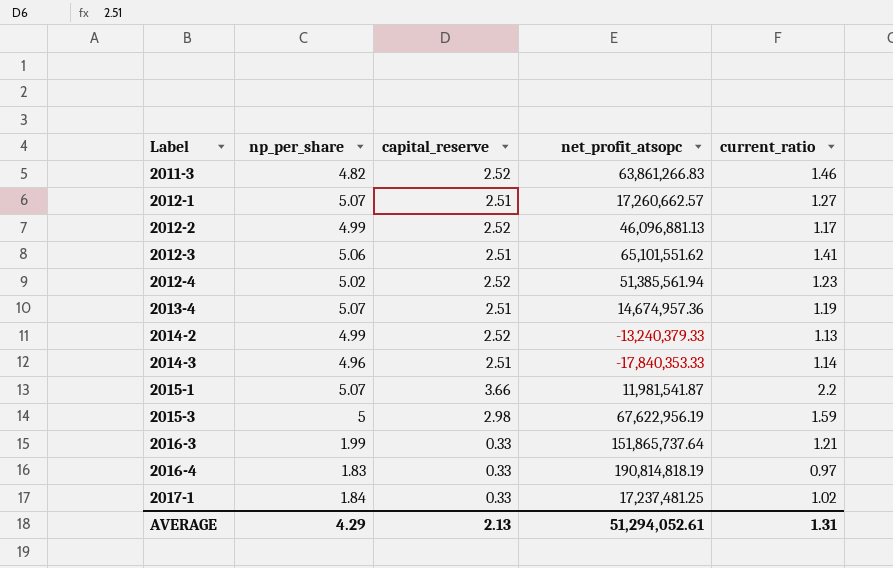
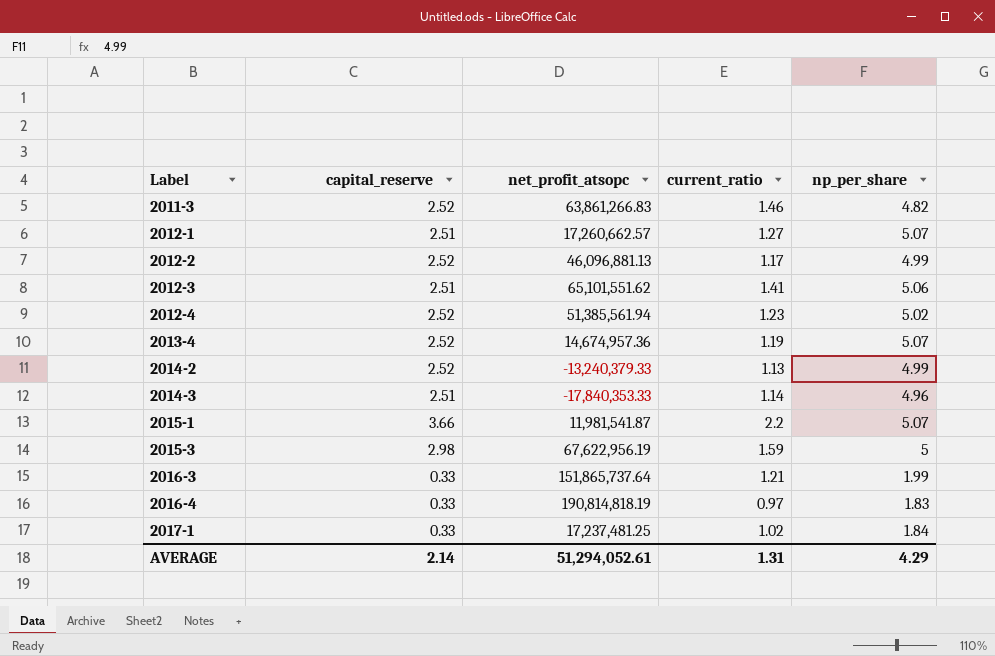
column np_per_share | position: 2 -> 5
2013-4 | capital_reserve: 2.51 -> 2.52
AVERAGE | capital_reserve: 2.13 -> 2.14

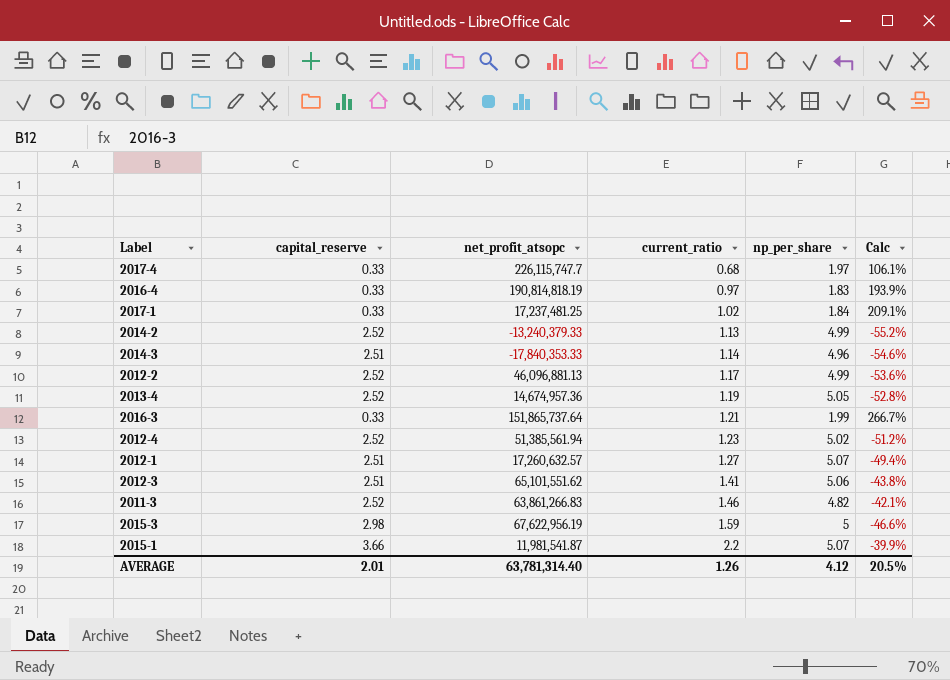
row order: Label ascending -> current_ratio ascending
column Calc | formula: none -> ([current_ratio] - [capital_reserve]) / [capital_reserve]
row 2017-4: none -> 0.33 | 226,115,747.7 | 0.68 | 1.97 | 106.1%
2013-4 | np_per_share: 5.07 -> 5.05
2012-1 | net_profit_atsopc: 17,260,662.57 -> 17,260,632.57
AVERAGE | capital_reserve: 2.14 -> 2.01
AVERAGE | net_profit_atsopc: 51,294,052.61 -> 63,781,314.40
AVERAGE | current_ratio: 1.31 -> 1.26
AVERAGE | np_per_share: 4.29 -> 4.12

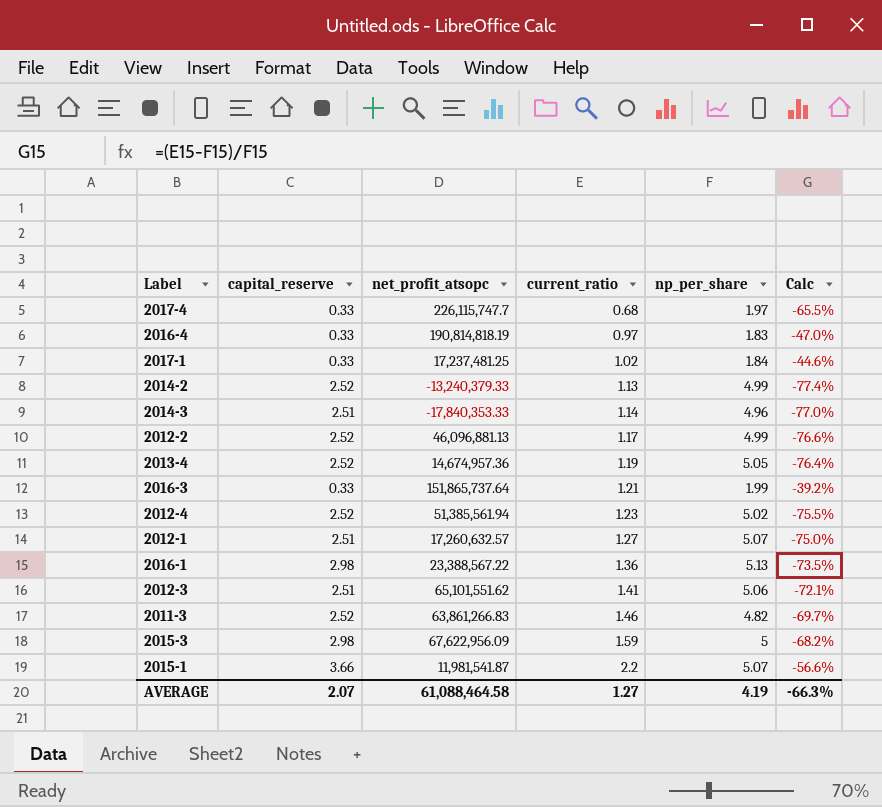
column Calc | formula: ([current_ratio] - [capital_reserve]) / [capital_reserve] -> ([current_ratio] - [np_per_share]) / [np_per_share]
row 2016-1: none -> 2.98 | 23,388,567.22 | 1.36 | 5.13 | -73.5%
2015-3 | net_profit_atsopc: 67,622,956.19 -> 67,622,956.09
AVERAGE | capital_reserve: 2.01 -> 2.07
AVERAGE | net_profit_atsopc: 63,781,314.40 -> 61,088,464.58
AVERAGE | current_ratio: 1.26 -> 1.27
AVERAGE | np_per_share: 4.12 -> 4.19
AVERAGE | Calc: 20.5% -> -66.3%

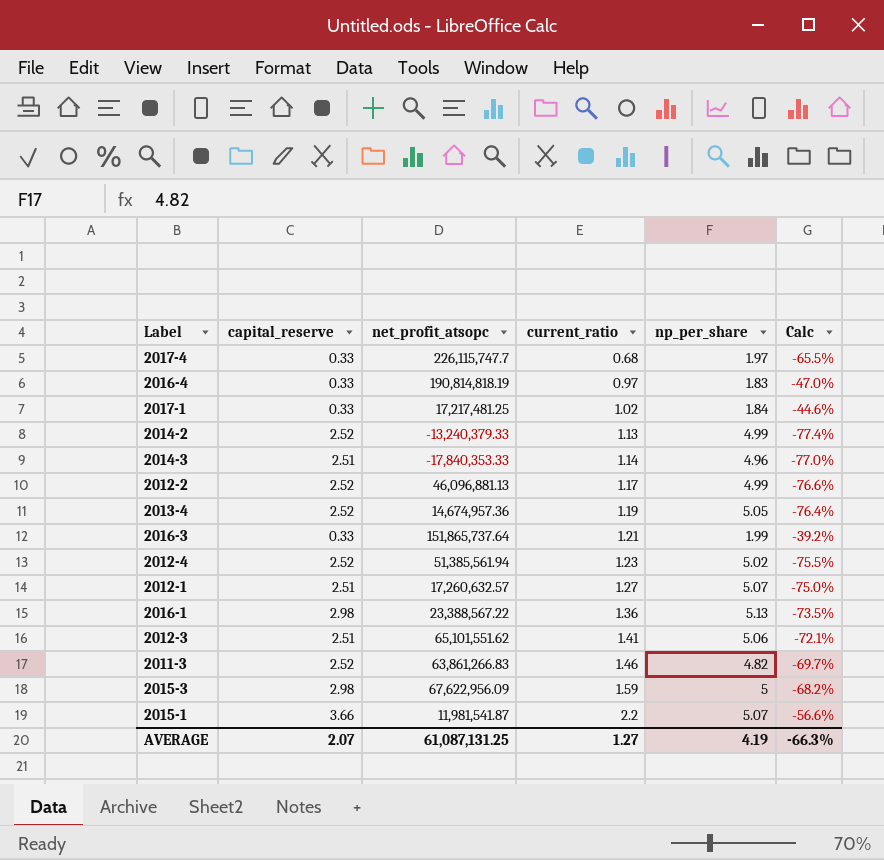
2017-1 | net_profit_atsopc: 17,237,481.25 -> 17,217,481.25
AVERAGE | net_profit_atsopc: 61,088,464.58 -> 61,087,131.25

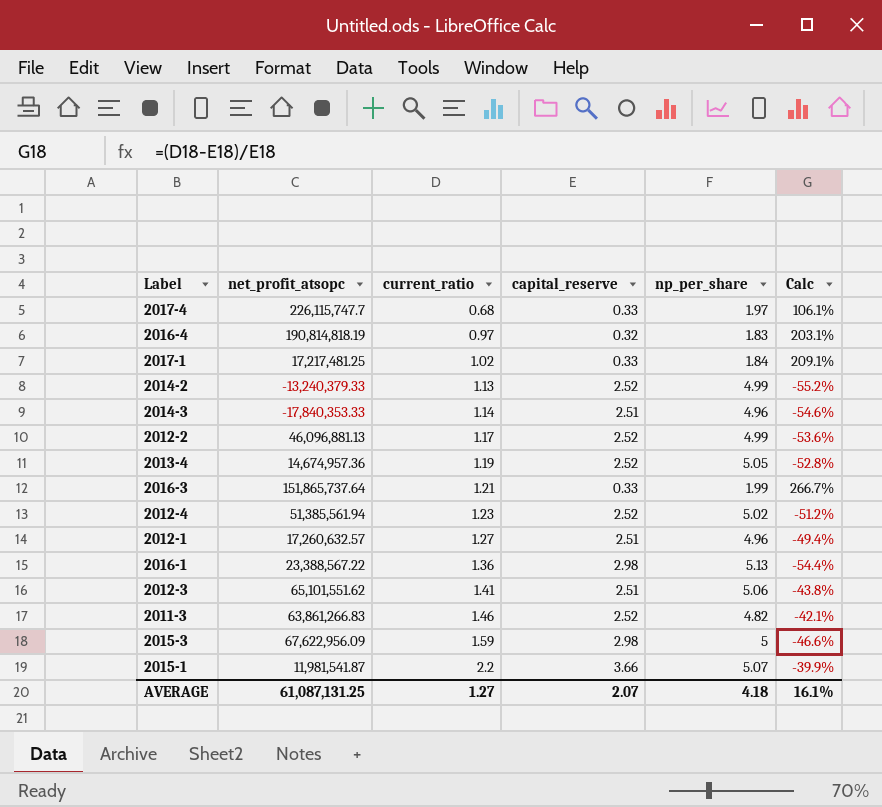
column capital_reserve | position: 2 -> 4
column Calc | formula: ([current_ratio] - [np_per_share]) / [np_per_share] -> ([current_ratio] - [capital_reserve]) / [capital_reserve]
2016-4 | capital_reserve: 0.33 -> 0.32
2012-1 | np_per_share: 5.07 -> 4.96
AVERAGE | np_per_share: 4.19 -> 4.18
AVERAGE | Calc: -66.3% -> 16.1%

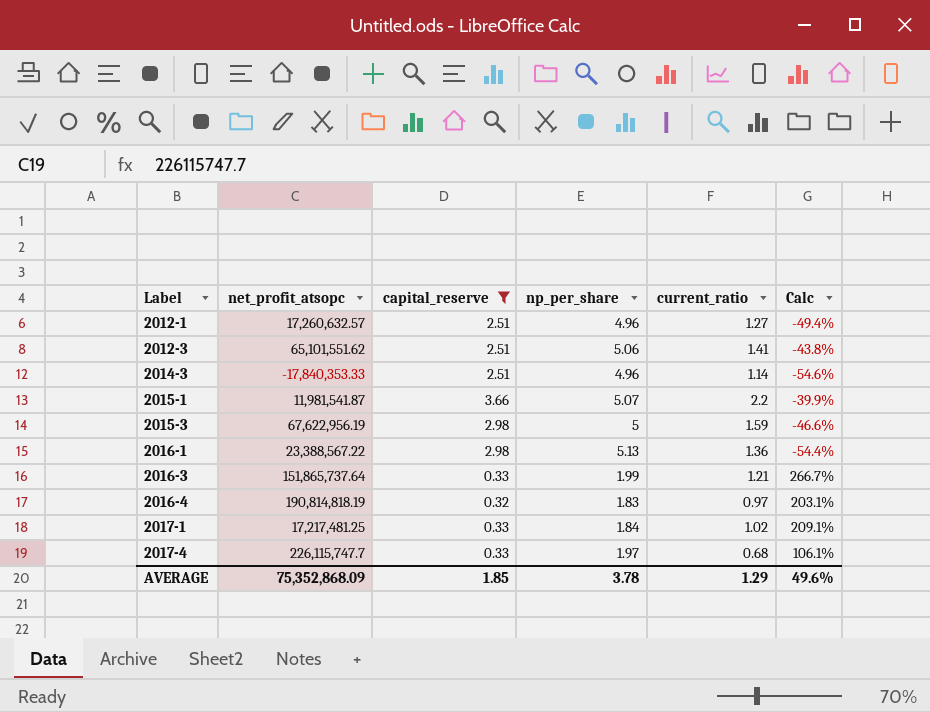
filter: none -> capital_reserve != 2.52
row order: current_ratio ascending -> Label ascending
column current_ratio | position: 3 -> 5
2015-3 | net_profit_atsopc: 67,622,956.09 -> 67,622,956.19
AVERAGE | net_profit_atsopc: 61,087,131.25 -> 75,352,868.09
AVERAGE | capital_reserve: 2.07 -> 1.85
AVERAGE | np_per_share: 4.18 -> 3.78
AVERAGE | current_ratio: 1.27 -> 1.29
AVERAGE | Calc: 16.1% -> 49.6%

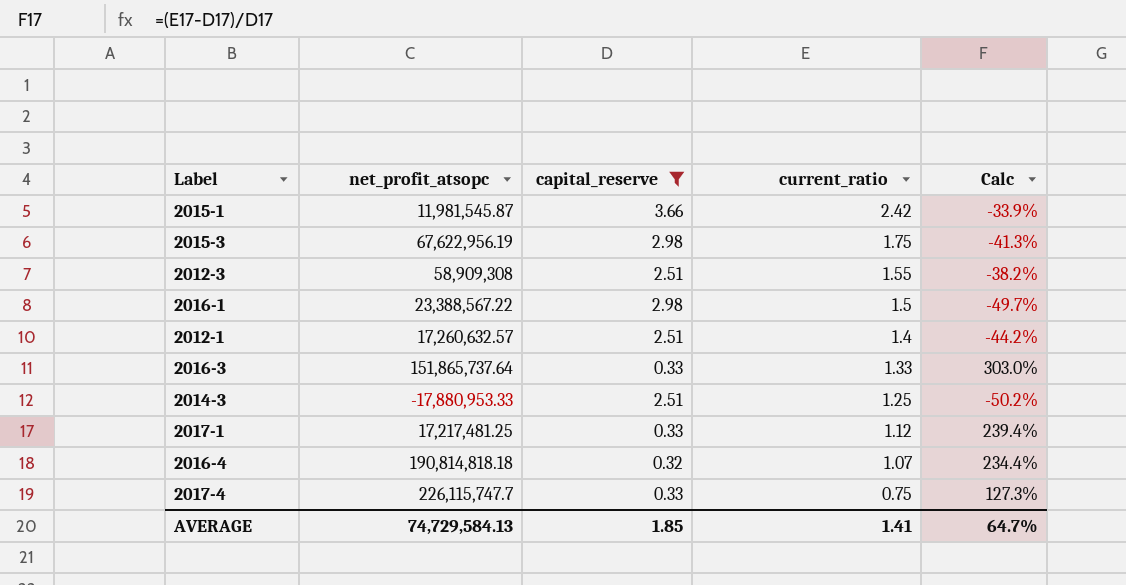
row order: Label ascending -> current_ratio descending
column np_per_share | position: 4 -> none
2015-1 | net_profit_atsopc: 11,981,541.87 -> 11,981,545.87
2015-1 | current_ratio: 2.2 -> 2.42
2015-1 | Calc: -39.9% -> -33.9%
2015-3 | current_ratio: 1.59 -> 1.75
2015-3 | Calc: -46.6% -> -41.3%
2012-3 | net_profit_atsopc: 65,101,551.62 -> 58,909,308
2012-3 | current_ratio: 1.41 -> 1.55
2012-3 | Calc: -43.8% -> -38.2%
2016-1 | current_ratio: 1.36 -> 1.5
2016-1 | Calc: -54.4% -> -49.7%
2012-1 | current_ratio: 1.27 -> 1.4
2012-1 | Calc: -49.4% -> -44.2%
2016-3 | current_ratio: 1.21 -> 1.33
2016-3 | Calc: 266.7% -> 303.0%
2014-3 | net_profit_atsopc: -17,840,353.33 -> -17,880,953.33
2014-3 | current_ratio: 1.14 -> 1.25
2014-3 | Calc: -54.6% -> -50.2%
2017-1 | current_ratio: 1.02 -> 1.12
2017-1 | Calc: 209.1% -> 239.4%
2016-4 | net_profit_atsopc: 190,814,818.19 -> 190,814,818.18
2016-4 | current_ratio: 0.97 -> 1.07
2016-4 | Calc: 203.1% -> 234.4%
2017-4 | current_ratio: 0.68 -> 0.75
2017-4 | Calc: 106.1% -> 127.3%
AVERAGE | net_profit_atsopc: 75,352,868.09 -> 74,729,584.13
AVERAGE | current_ratio: 1.29 -> 1.41
AVERAGE | Calc: 49.6% -> 64.7%

